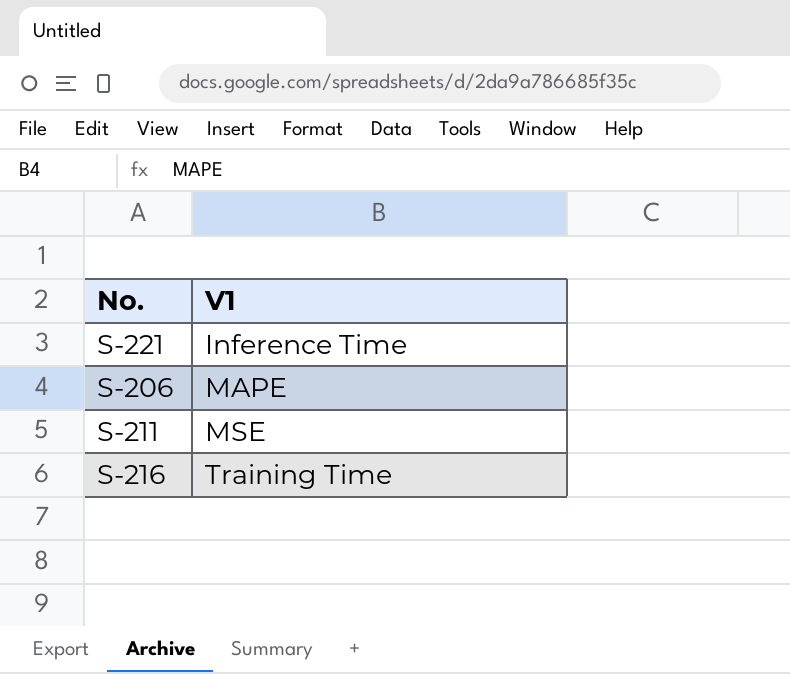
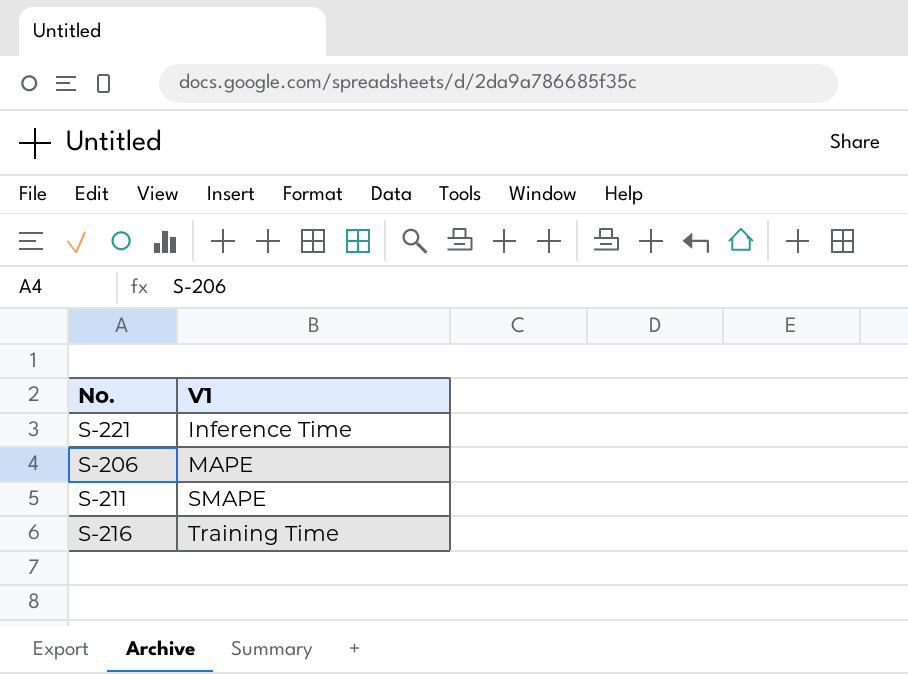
S-211 | V1: MSE -> SMAPE

